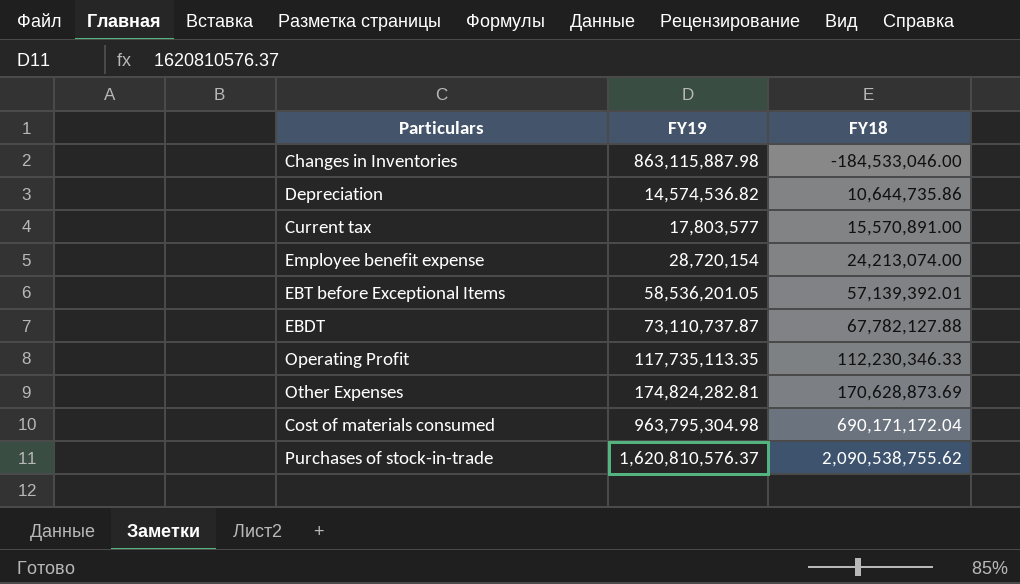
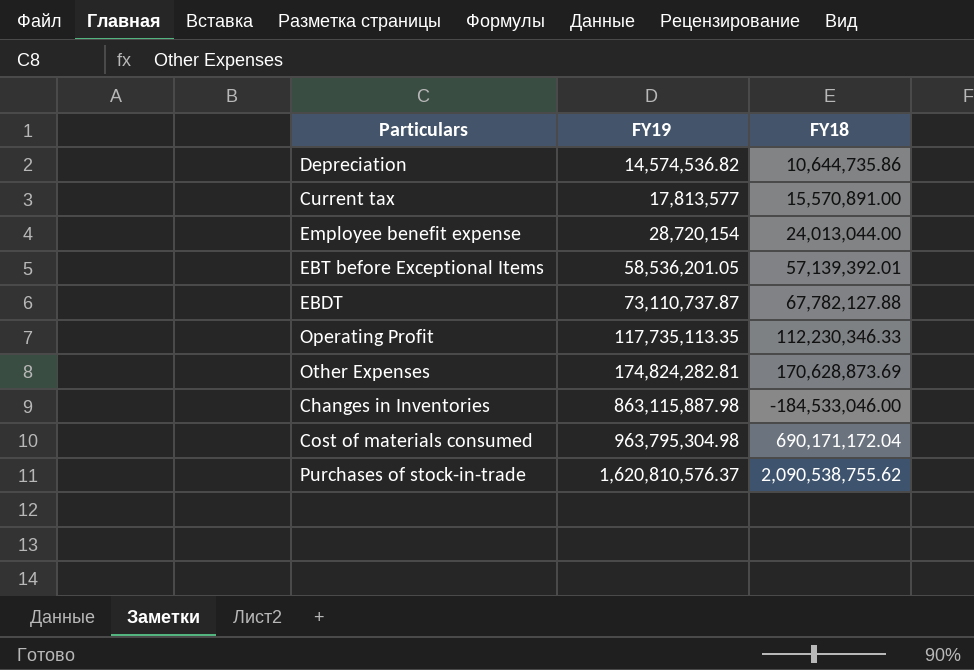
row order: FY18 ascending -> FY19 ascending
Current tax | FY19: 17,803,577 -> 17,813,577
Employee benefit expense | FY18: 24,213,074.00 -> 24,013,044.00

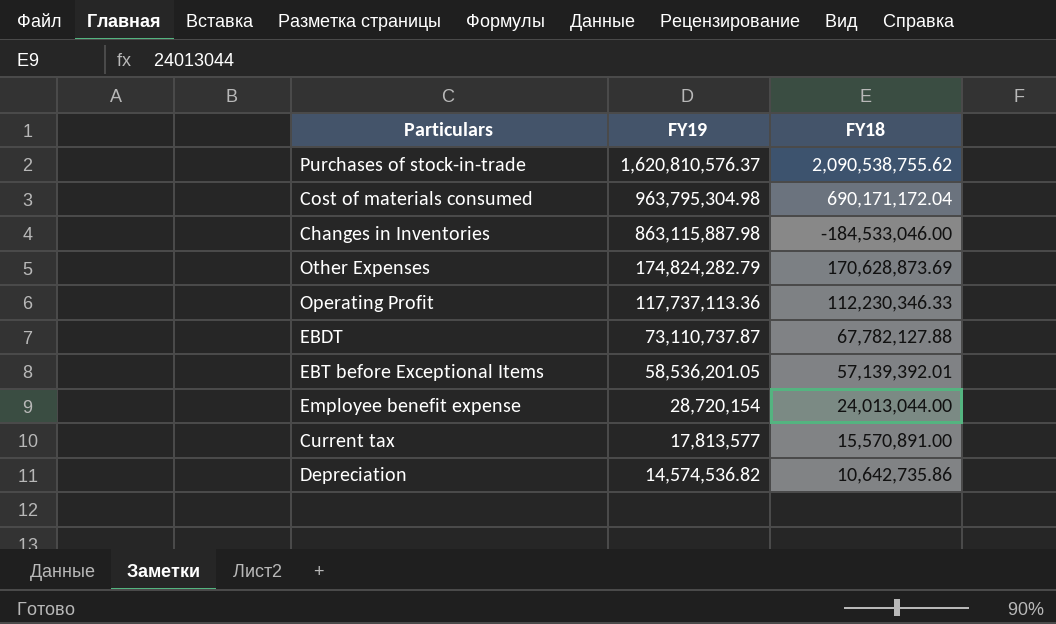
row order: FY19 ascending -> FY19 descending
Other Expenses | FY19: 174,824,282.81 -> 174,824,282.79
Operating Profit | FY19: 117,735,113.35 -> 117,737,113.36
Depreciation | FY18: 10,644,735.86 -> 10,642,735.86

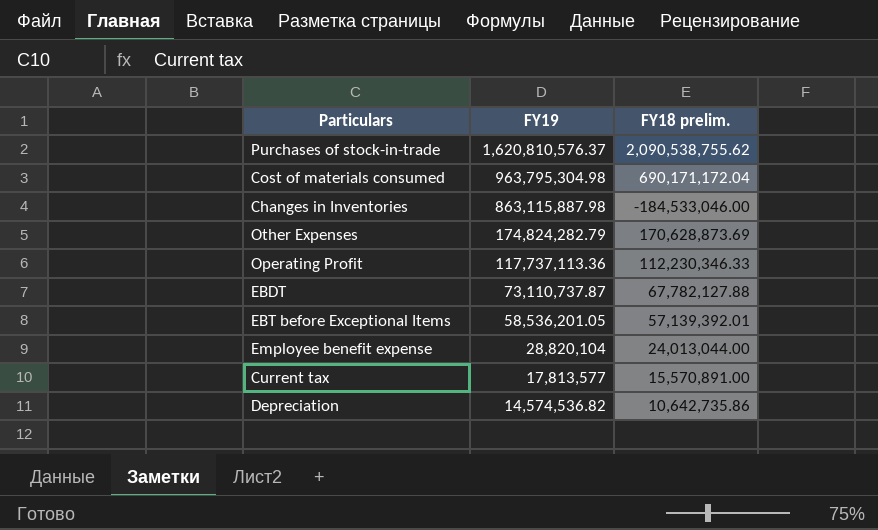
column name: FY18 -> FY18 prelim.
Employee benefit expense | FY19: 28,720,154 -> 28,820,104

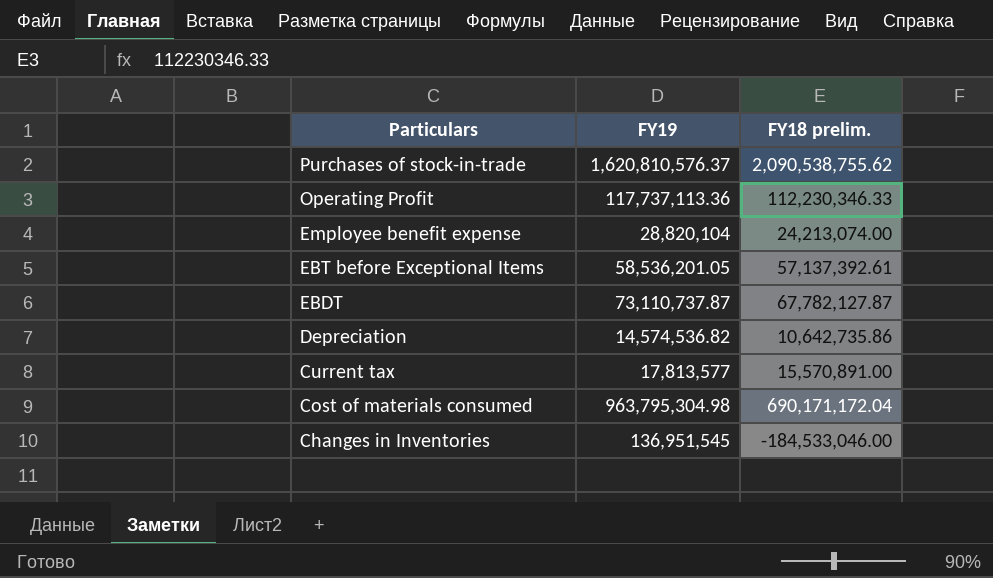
row order: FY19 descending -> Particulars descending
row Other Expenses: 174,824,282.79 | 170,628,873.69 -> none
Employee benefit expense | FY18 prelim.: 24,013,044.00 -> 24,213,074.00
EBT before Exceptional Items | FY18 prelim.: 57,139,392.01 -> 57,137,392.61
EBDT | FY18 prelim.: 67,782,127.88 -> 67,782,127.87
Changes in Inventories | FY19: 863,115,887.98 -> 136,951,545

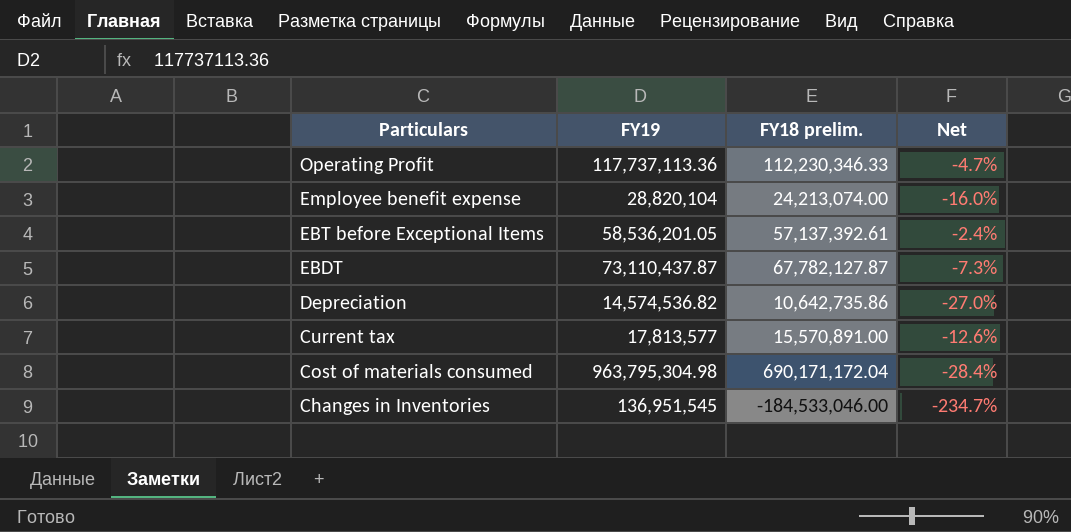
column Net | formula: none -> ([FY18 prelim.] - [FY19]) / [FY19]
row Purchases of stock-in-trade: 1,620,810,576.37 | 2,090,538,755.62 -> none
EBDT | FY19: 73,110,737.87 -> 73,110,437.87

